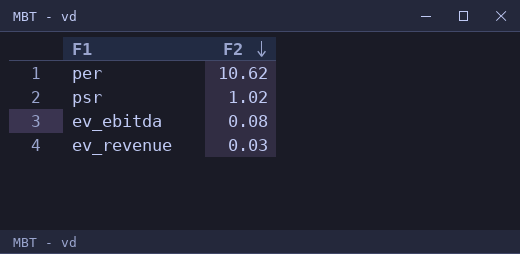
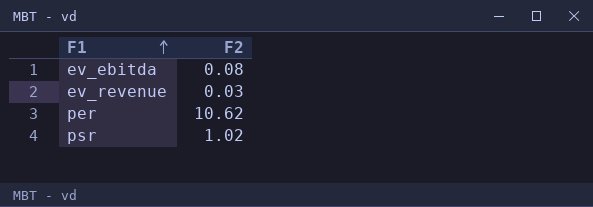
row order: F2 descending -> F1 ascending

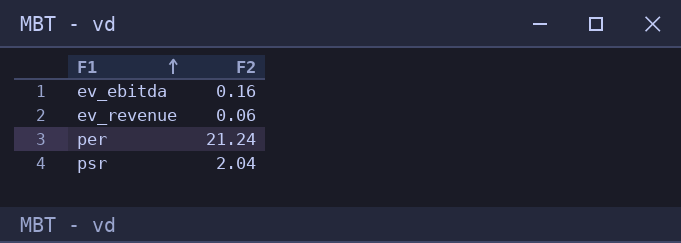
ev_ebitda | F2: 0.08 -> 0.16
ev_revenue | F2: 0.03 -> 0.06
per | F2: 10.62 -> 21.24
psr | F2: 1.02 -> 2.04

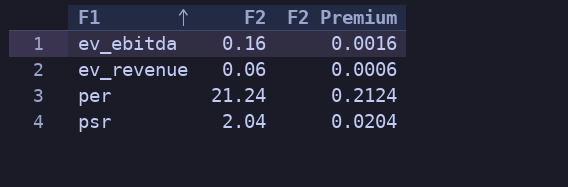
column F2 Premium | formula: none -> [F2] * 0.01

